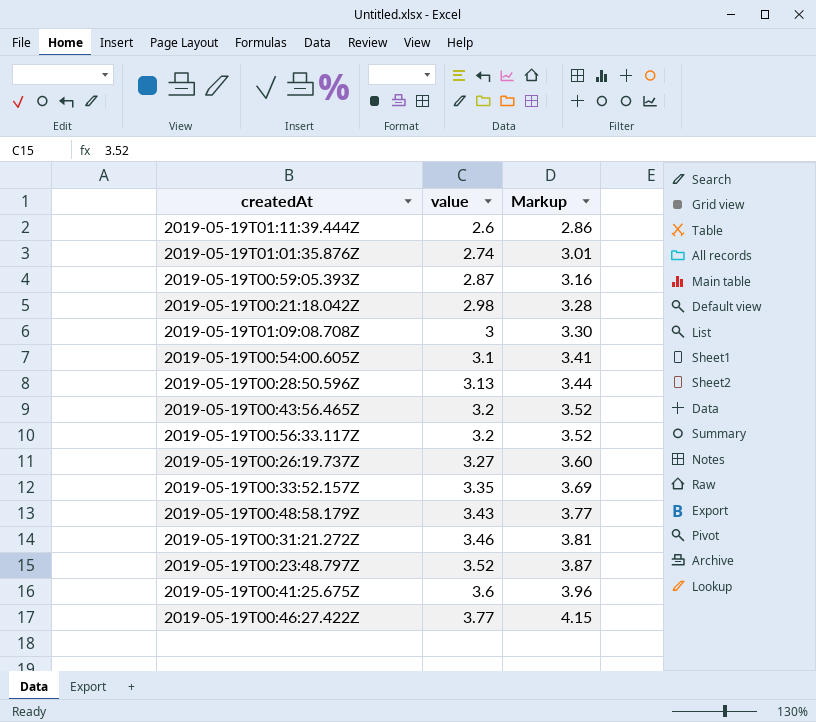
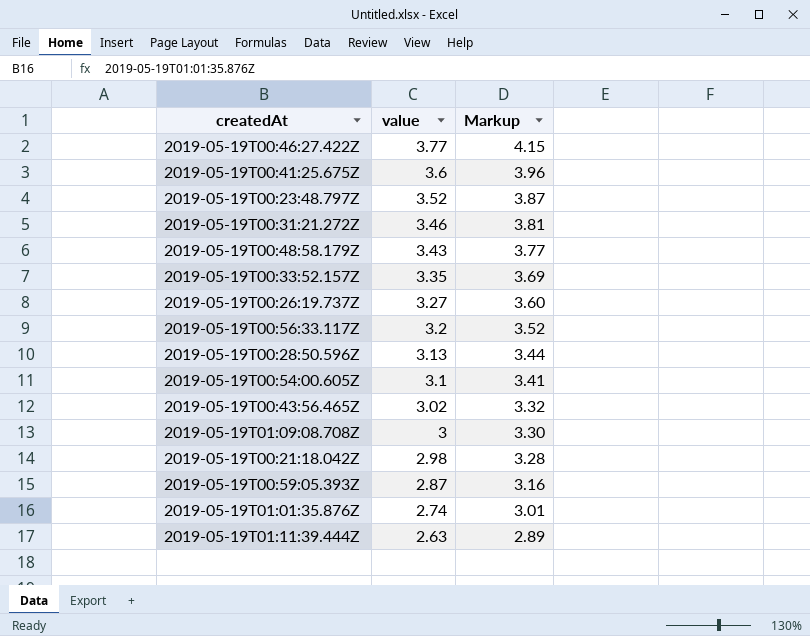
row order: value ascending -> value descending
2019-05-19T00:43:56.465Z | value: 3.2 -> 3.02
2019-05-19T00:43:56.465Z | Markup: 3.52 -> 3.32
2019-05-19T01:11:39.444Z | value: 2.6 -> 2.63
2019-05-19T01:11:39.444Z | Markup: 2.86 -> 2.89

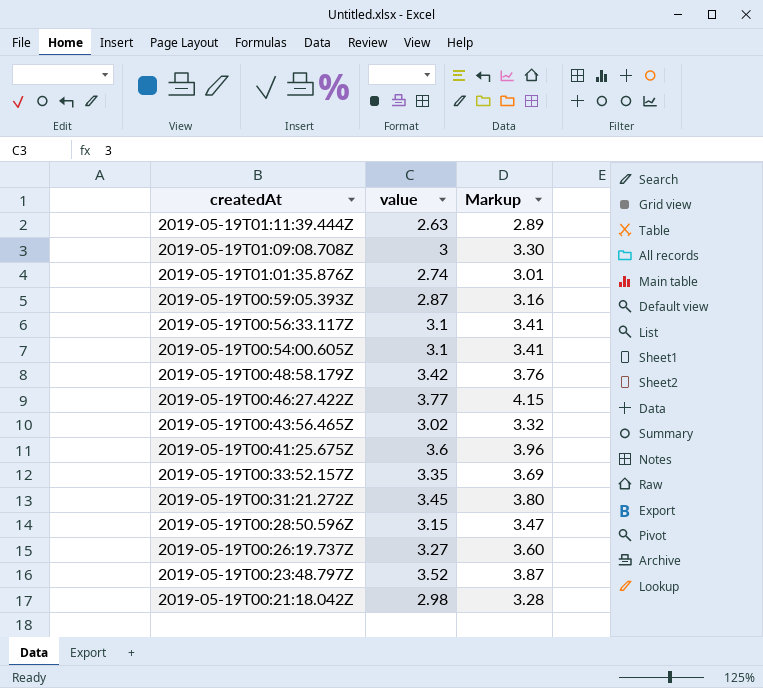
row order: value descending -> createdAt descending
2019-05-19T00:56:33.117Z | value: 3.2 -> 3.1
2019-05-19T00:56:33.117Z | Markup: 3.52 -> 3.41
2019-05-19T00:48:58.179Z | value: 3.43 -> 3.42
2019-05-19T00:48:58.179Z | Markup: 3.77 -> 3.76
2019-05-19T00:31:21.272Z | value: 3.46 -> 3.45
2019-05-19T00:31:21.272Z | Markup: 3.81 -> 3.80
2019-05-19T00:28:50.596Z | value: 3.13 -> 3.15
2019-05-19T00:28:50.596Z | Markup: 3.44 -> 3.47

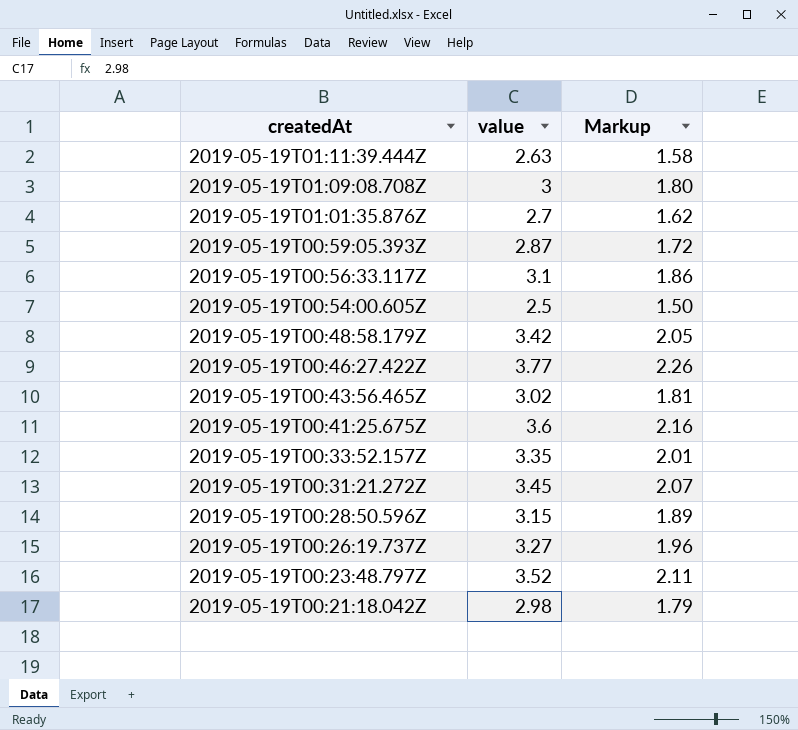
column Markup | formula: [value] * 1.1 -> [value] * 0.6
2019-05-19T01:01:35.876Z | value: 2.74 -> 2.7
2019-05-19T00:54:00.605Z | value: 3.1 -> 2.5

